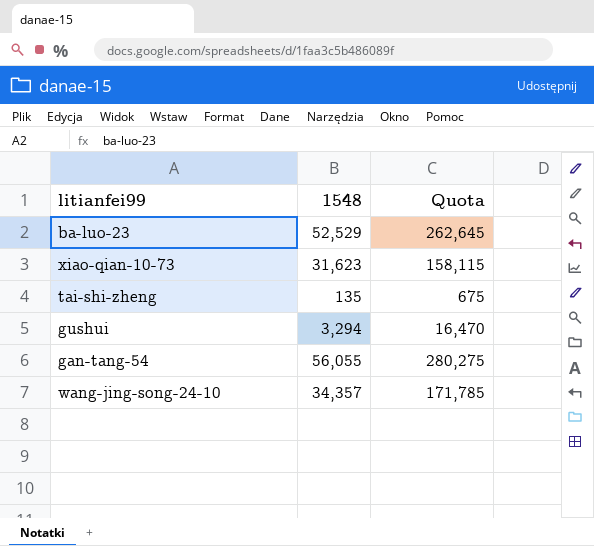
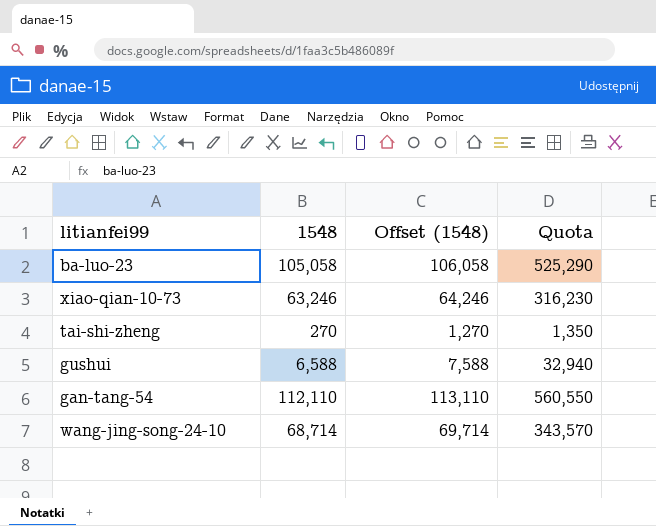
column Offset (1548) | formula: none -> [1548] + 1000
ba-luo-23 | 1548: 52,529 -> 105,058
ba-luo-23 | Quota: 262,645 -> 525,290
xiao-qian-10-73 | 1548: 31,623 -> 63,246
xiao-qian-10-73 | Quota: 158,115 -> 316,230
tai-shi-zheng | 1548: 135 -> 270
tai-shi-zheng | Quota: 675 -> 1,350
gushui | 1548: 3,294 -> 6,588
gushui | Quota: 16,470 -> 32,940
gan-tang-54 | 1548: 56,055 -> 112,110
gan-tang-54 | Quota: 280,275 -> 560,550
wang-jing-song-24-10 | 1548: 34,357 -> 68,714
wang-jing-song-24-10 | Quota: 171,785 -> 343,570

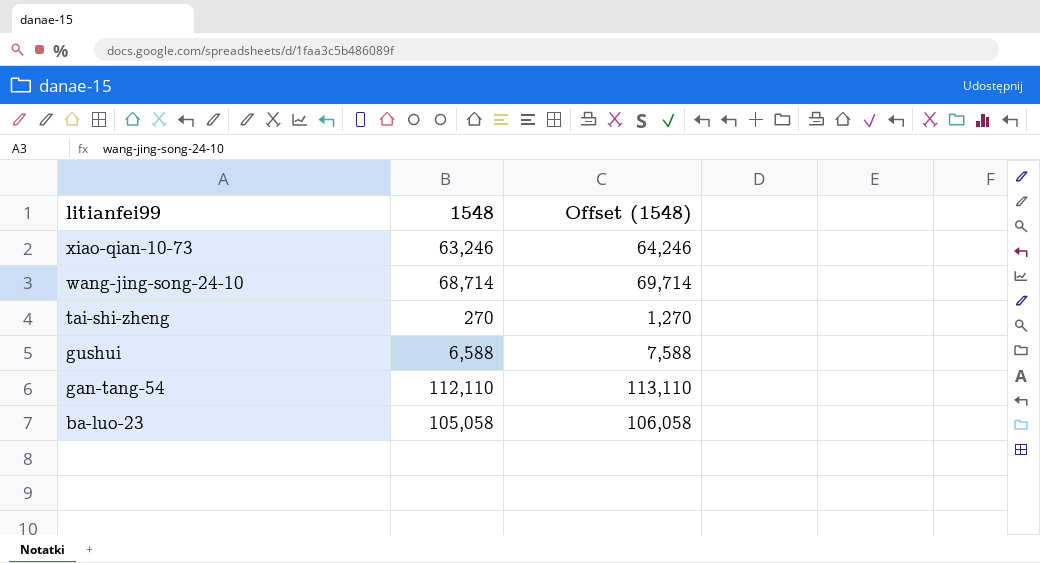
row order: none -> litianfei99 descending
column Quota | formula: [1548] * 5 -> none

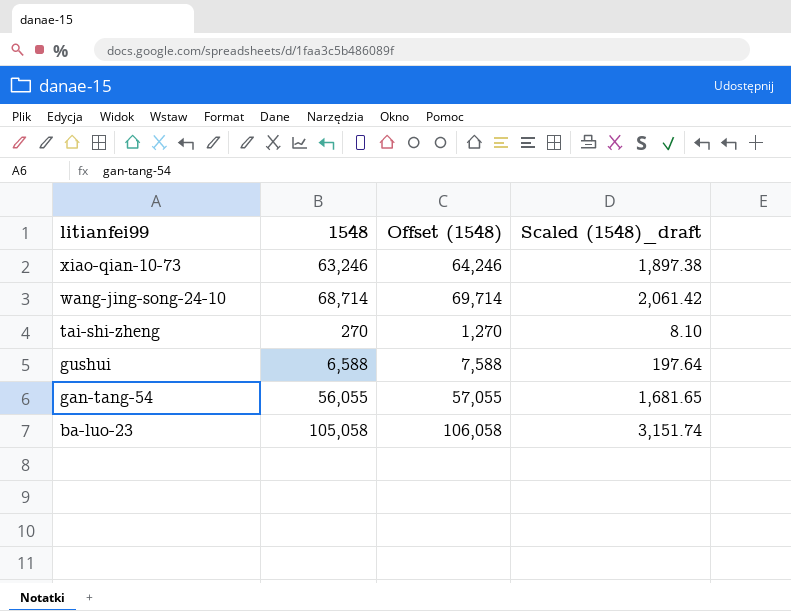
column Scaled (1548)_draft | formula: none -> [1548] * 0.03
gan-tang-54 | 1548: 112,110 -> 56,055
gan-tang-54 | Offset (1548): 113,110 -> 57,055

